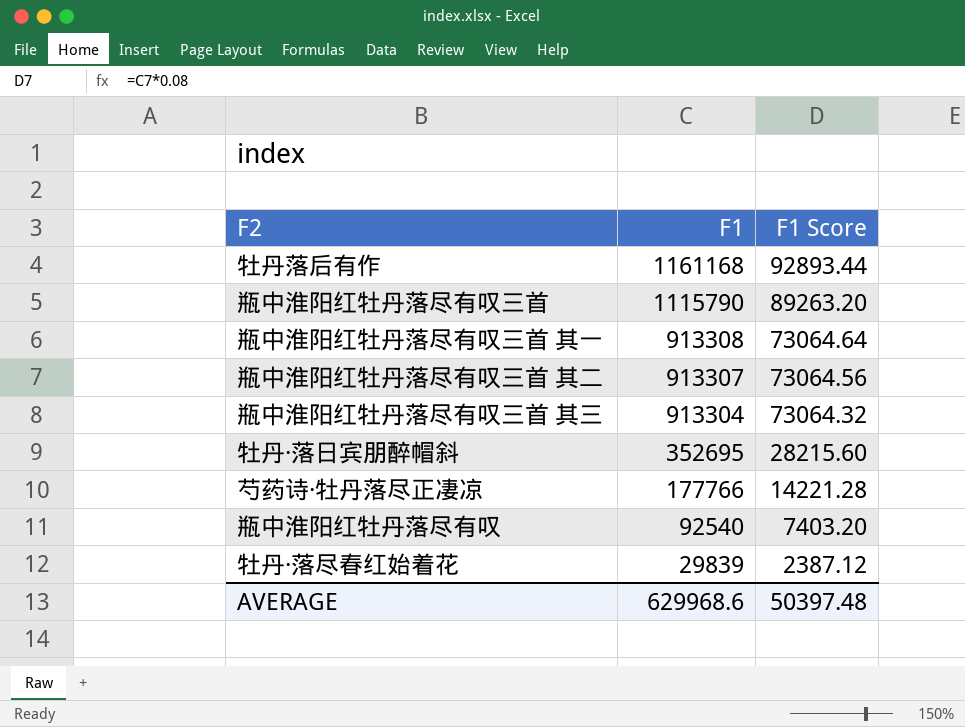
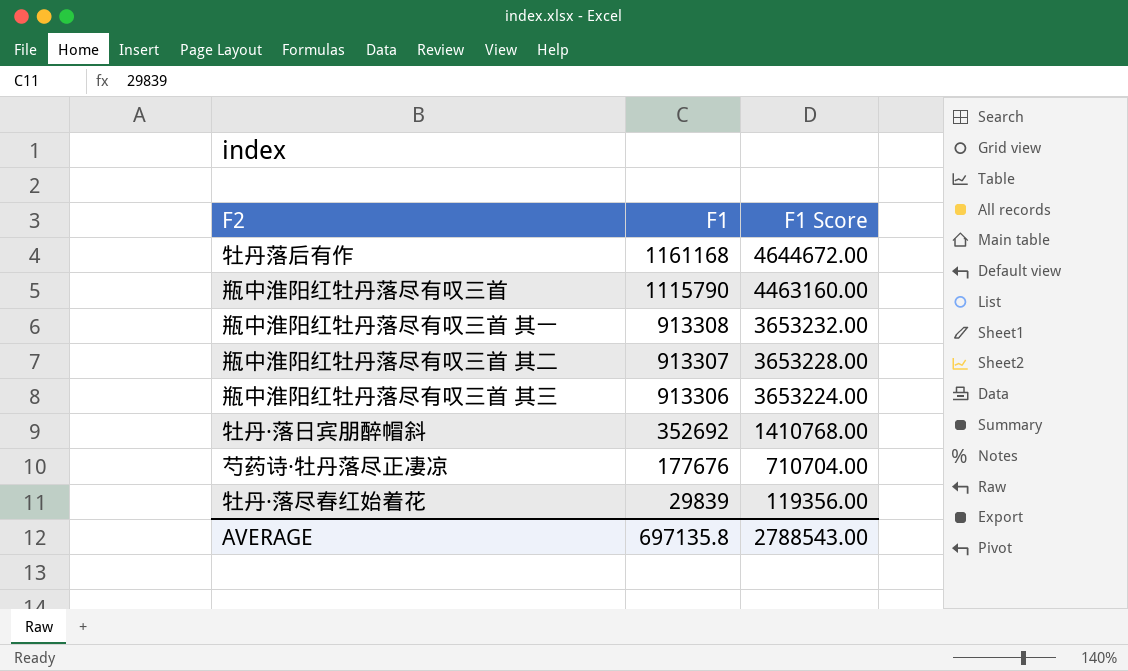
column F1 Score | formula: [F1] * 0.08 -> [F1] * 4
row 瓶中淮阳红牡丹落尽有叹: 92540 | 7403.20 -> none
瓶中淮阳红牡丹落尽有叹三首 其三 | F1: 913304 -> 913306
牡丹·落日宾朋醉帽斜 | F1: 352695 -> 352692
芍药诗·牡丹落尽正凄凉 | F1: 177766 -> 177676
AVERAGE | F1: 629968.6 -> 697135.8
AVERAGE | F1 Score: 50397.48 -> 2788543.00

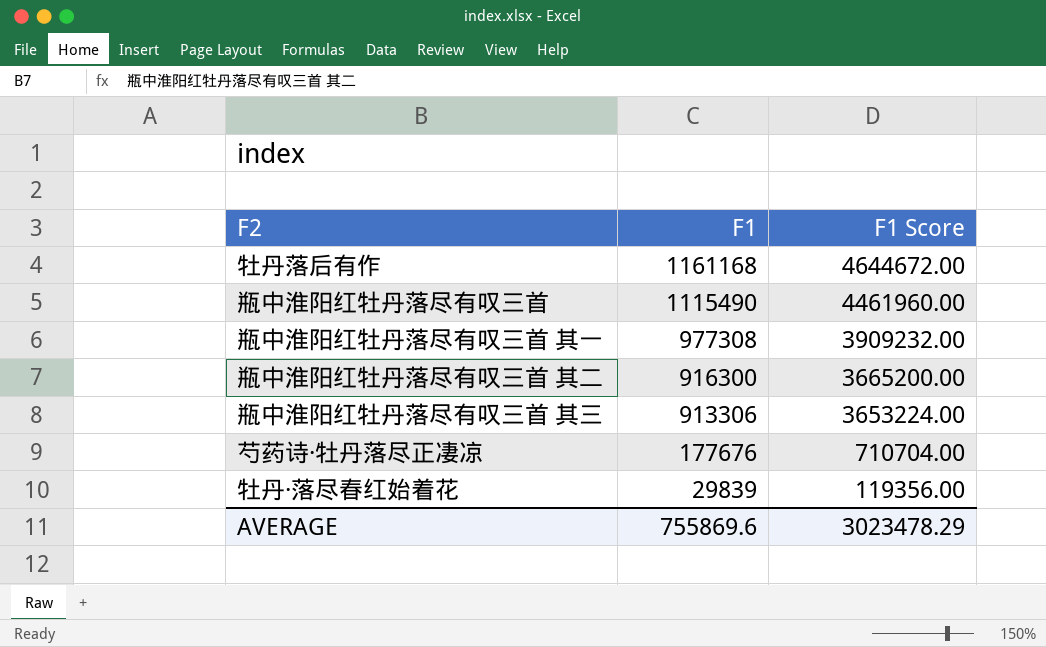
row 牡丹·落日宾朋醉帽斜: 352692 | 1410768.00 -> none
瓶中淮阳红牡丹落尽有叹三首 | F1: 1115790 -> 1115490
瓶中淮阳红牡丹落尽有叹三首 | F1 Score: 4463160.00 -> 4461960.00
瓶中淮阳红牡丹落尽有叹三首 其一 | F1: 913308 -> 977308
瓶中淮阳红牡丹落尽有叹三首 其一 | F1 Score: 3653232.00 -> 3909232.00
瓶中淮阳红牡丹落尽有叹三首 其二 | F1: 913307 -> 916300
瓶中淮阳红牡丹落尽有叹三首 其二 | F1 Score: 3653228.00 -> 3665200.00
AVERAGE | F1: 697135.8 -> 755869.6
AVERAGE | F1 Score: 2788543.00 -> 3023478.29

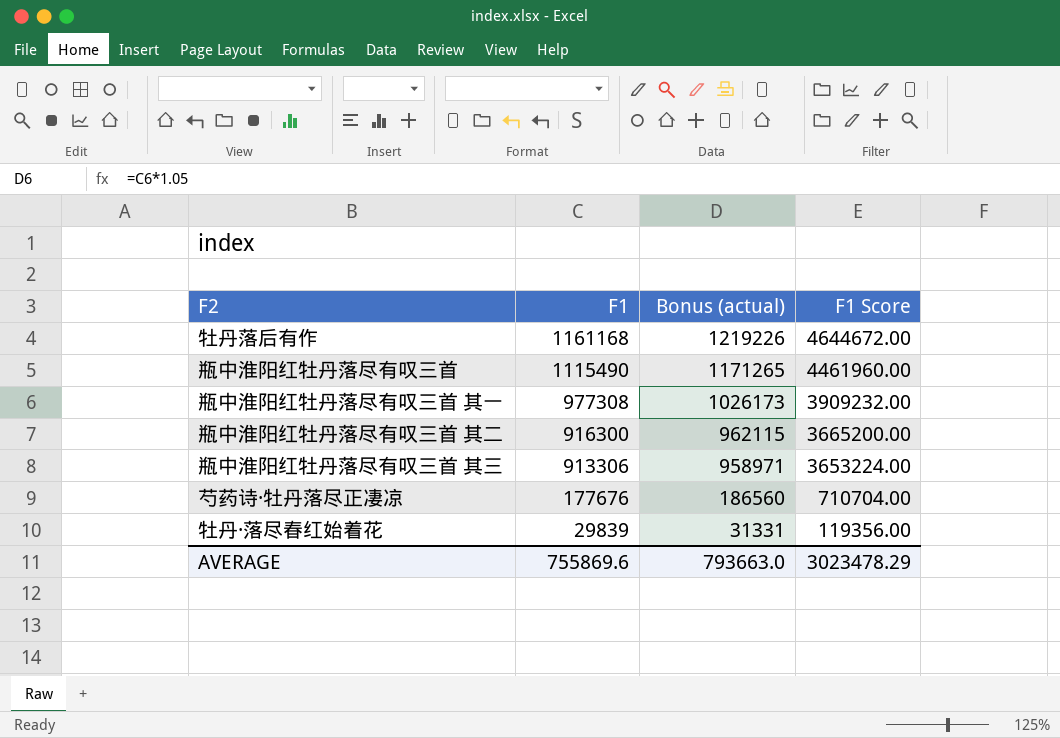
column Bonus (actual) | formula: none -> [F1] * 1.05

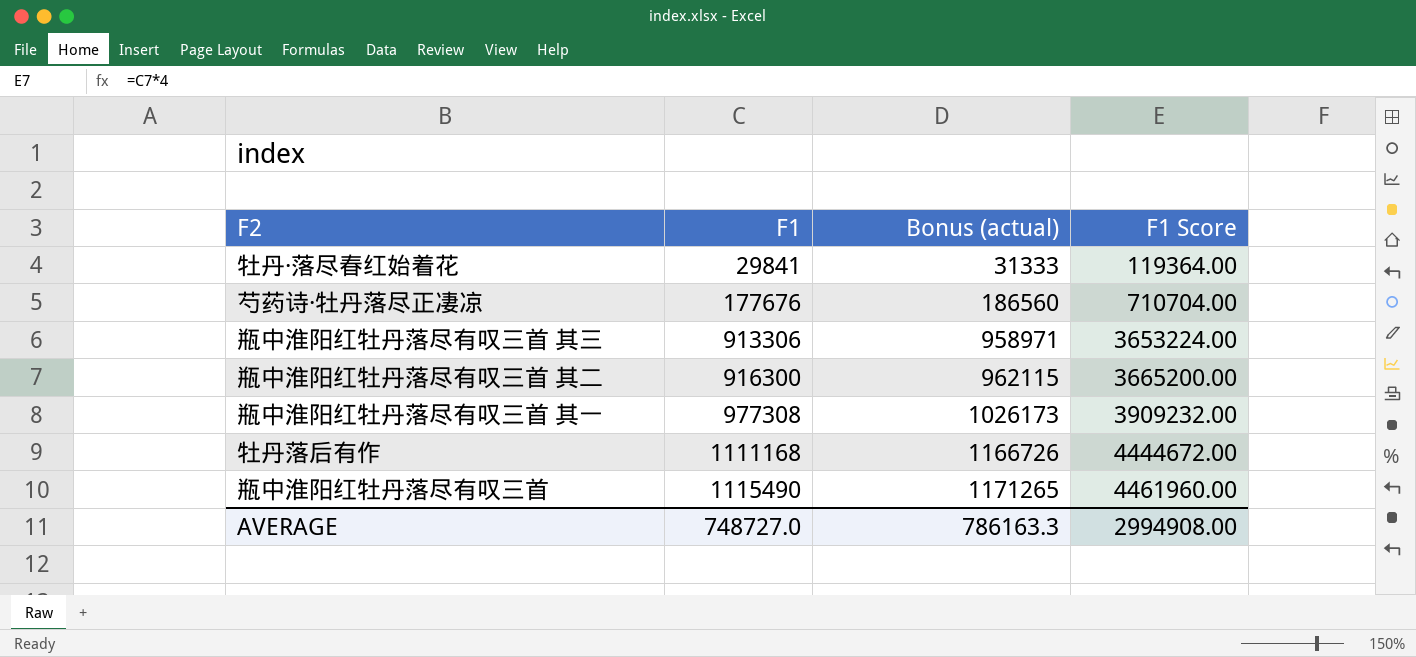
row order: F1 descending -> F1 ascending
牡丹·落尽春红始着花 | F1: 29839 -> 29841
牡丹·落尽春红始着花 | Bonus (actual): 31331 -> 31333
牡丹·落尽春红始着花 | F1 Score: 119356.00 -> 119364.00
牡丹落后有作 | F1: 1161168 -> 1111168
牡丹落后有作 | Bonus (actual): 1219226 -> 1166726
牡丹落后有作 | F1 Score: 4644672.00 -> 4444672.00
AVERAGE | F1: 755869.6 -> 748727.0
AVERAGE | Bonus (actual): 793663.0 -> 786163.3
AVERAGE | F1 Score: 3023478.29 -> 2994908.00

